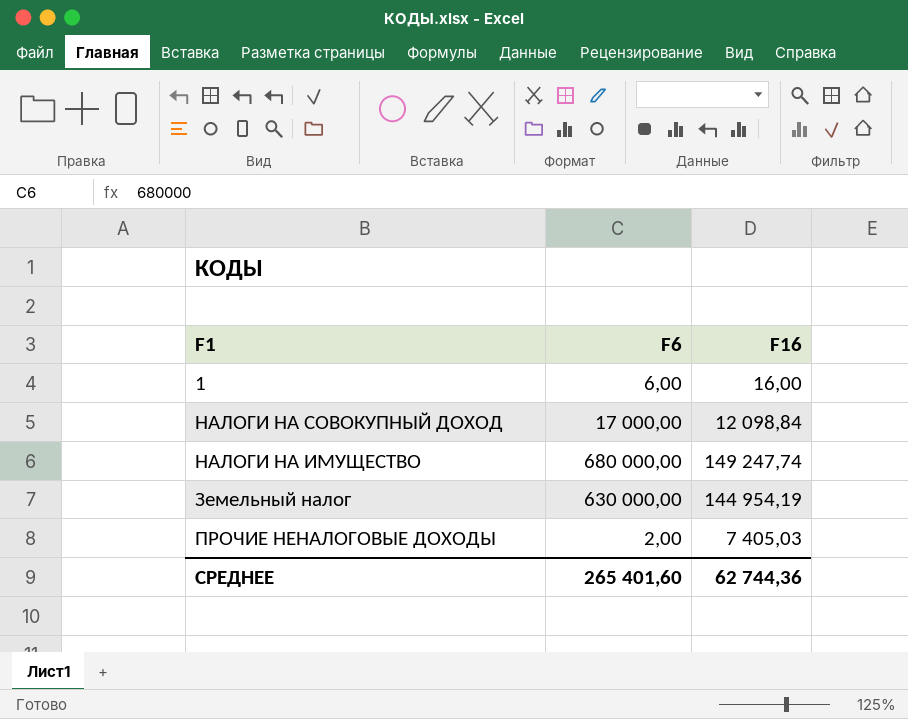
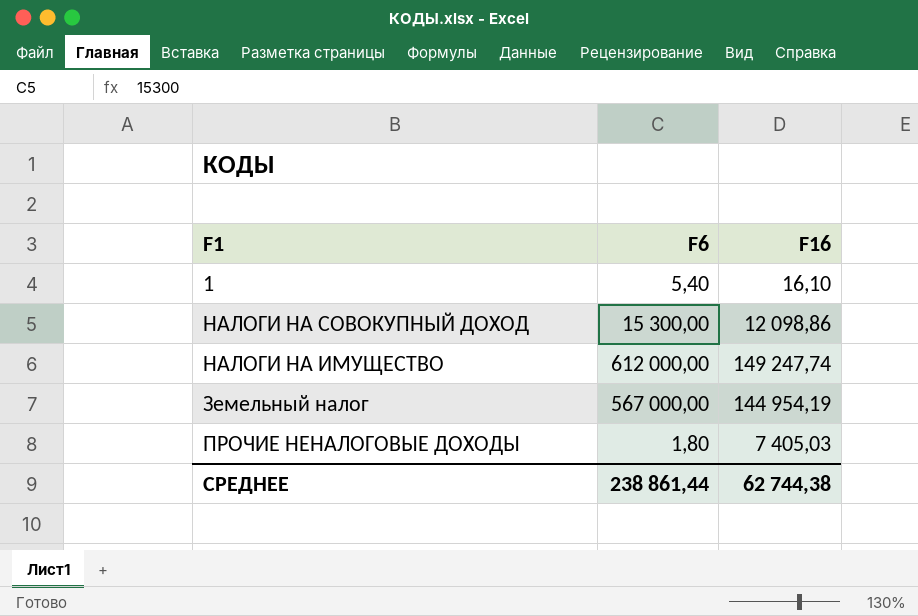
1 | F6: 6,00 -> 5,40
1 | F16: 16,00 -> 16,10
НАЛОГИ НА СОВОКУПНЫЙ ДОХОД | F6: 17 000,00 -> 15 300,00
НАЛОГИ НА СОВОКУПНЫЙ ДОХОД | F16: 12 098,84 -> 12 098,86
НАЛОГИ НА ИМУЩЕСТВО | F6: 680 000,00 -> 612 000,00
Земельный налог | F6: 630 000,00 -> 567 000,00
ПРОЧИЕ НЕНАЛОГОВЫЕ ДОХОДЫ | F6: 2,00 -> 1,80
СРЕДНЕЕ | F6: 265 401,60 -> 238 861,44
СРЕДНЕЕ | F16: 62 744,36 -> 62 744,38

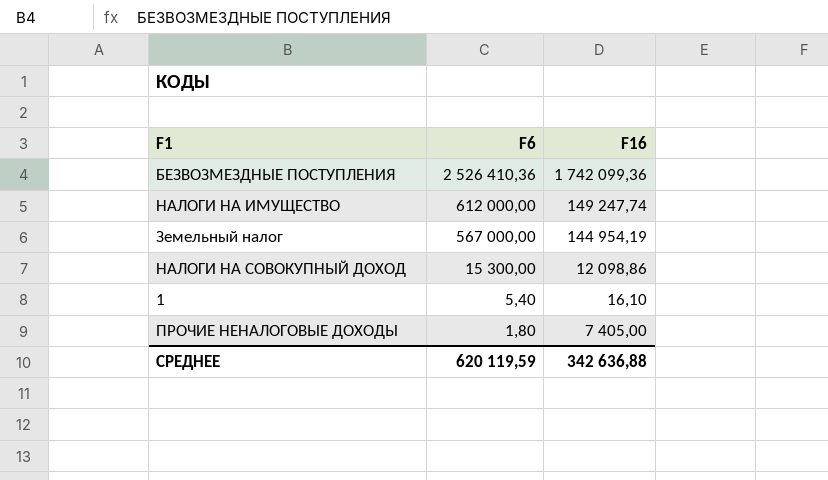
row order: none -> F6 descending
row БЕЗВОЗМЕЗДНЫЕ ПОСТУПЛЕНИЯ: none -> 2 526 410,36 | 1 742 099,36
ПРОЧИЕ НЕНАЛОГОВЫЕ ДОХОДЫ | F16: 7 405,03 -> 7 405,00
СРЕДНЕЕ | F6: 238 861,44 -> 620 119,59
СРЕДНЕЕ | F16: 62 744,38 -> 342 636,88

